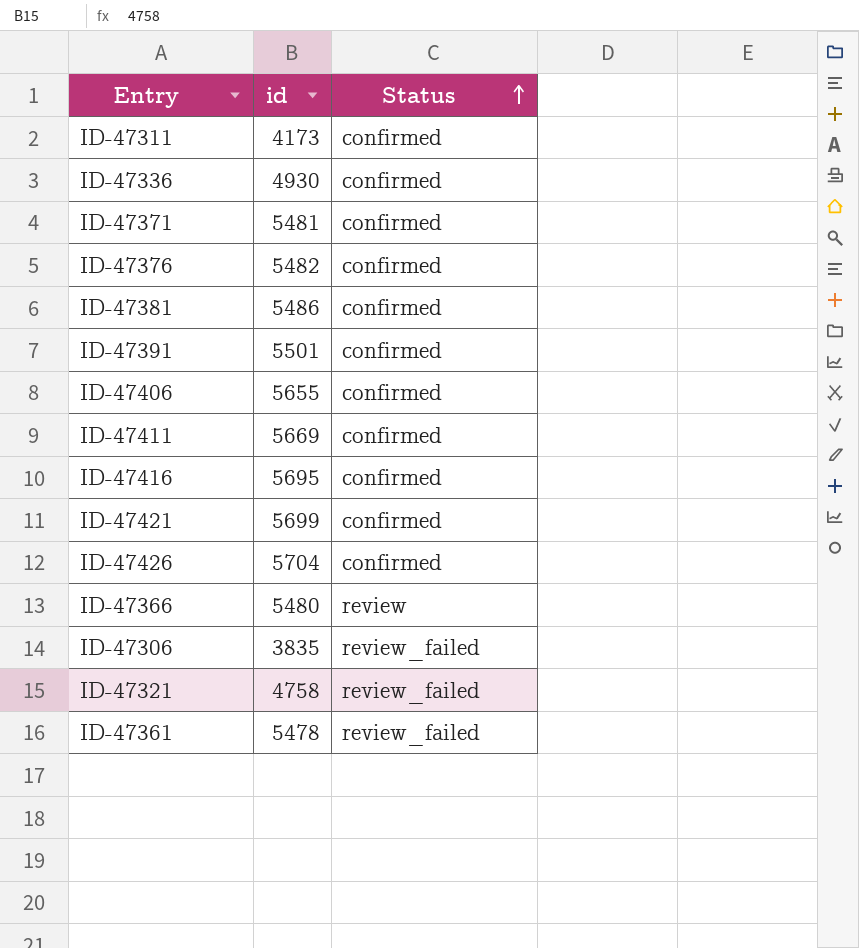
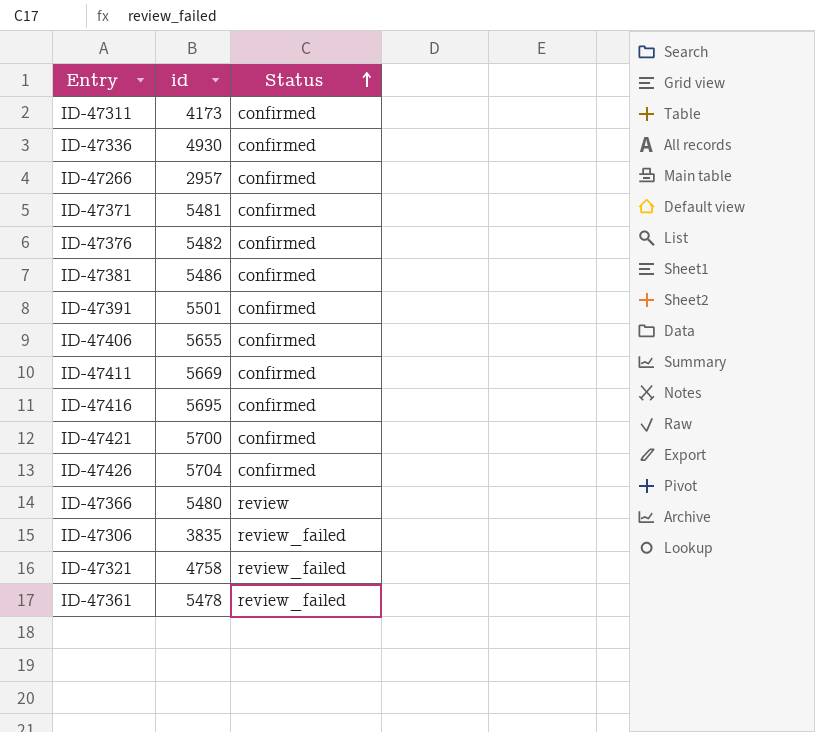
row ID-47266: none -> 2957 | confirmed
ID-47421 | id: 5699 -> 5700

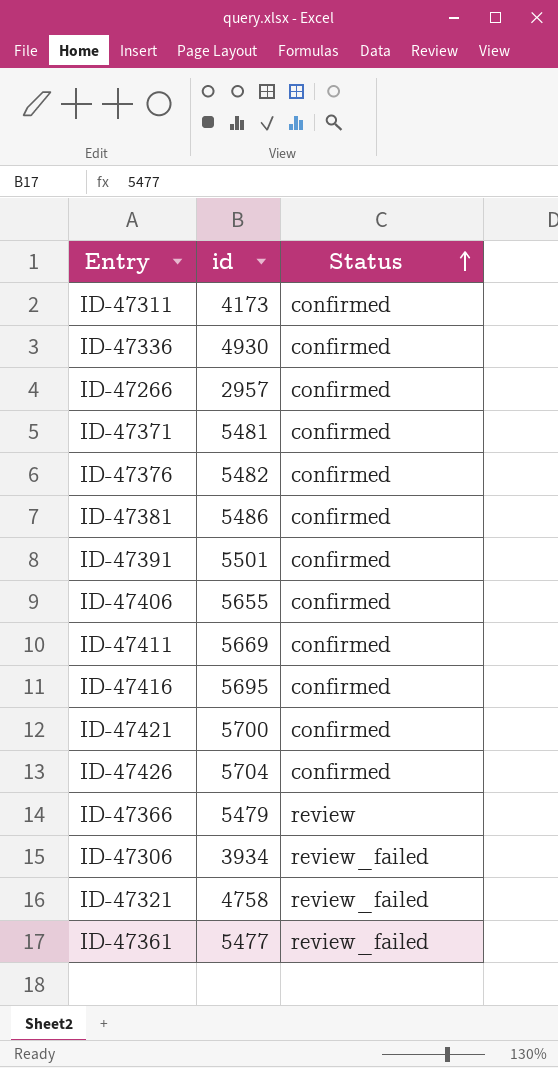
ID-47366 | id: 5480 -> 5479
ID-47306 | id: 3835 -> 3934
ID-47361 | id: 5478 -> 5477

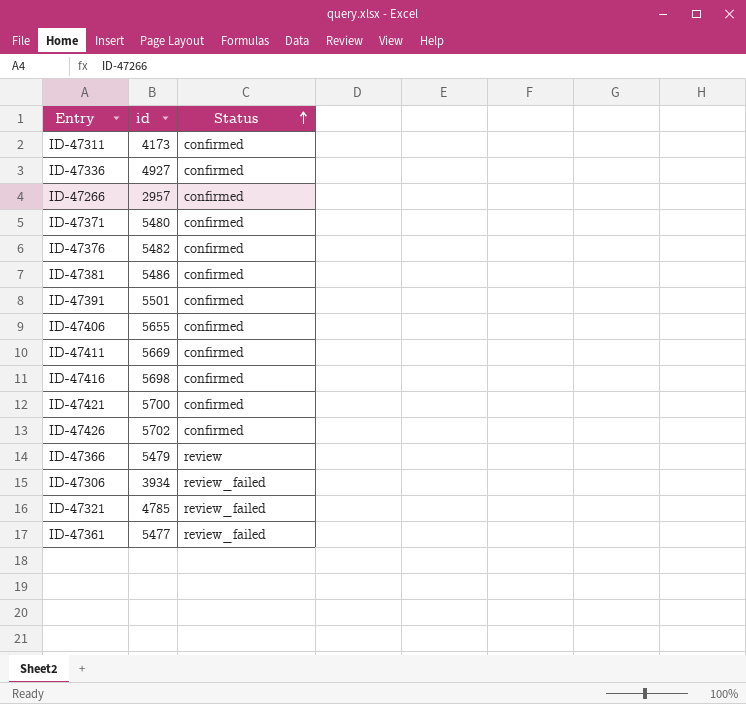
ID-47336 | id: 4930 -> 4927
ID-47371 | id: 5481 -> 5480
ID-47416 | id: 5695 -> 5698
ID-47426 | id: 5704 -> 5702
ID-47321 | id: 4758 -> 4785

